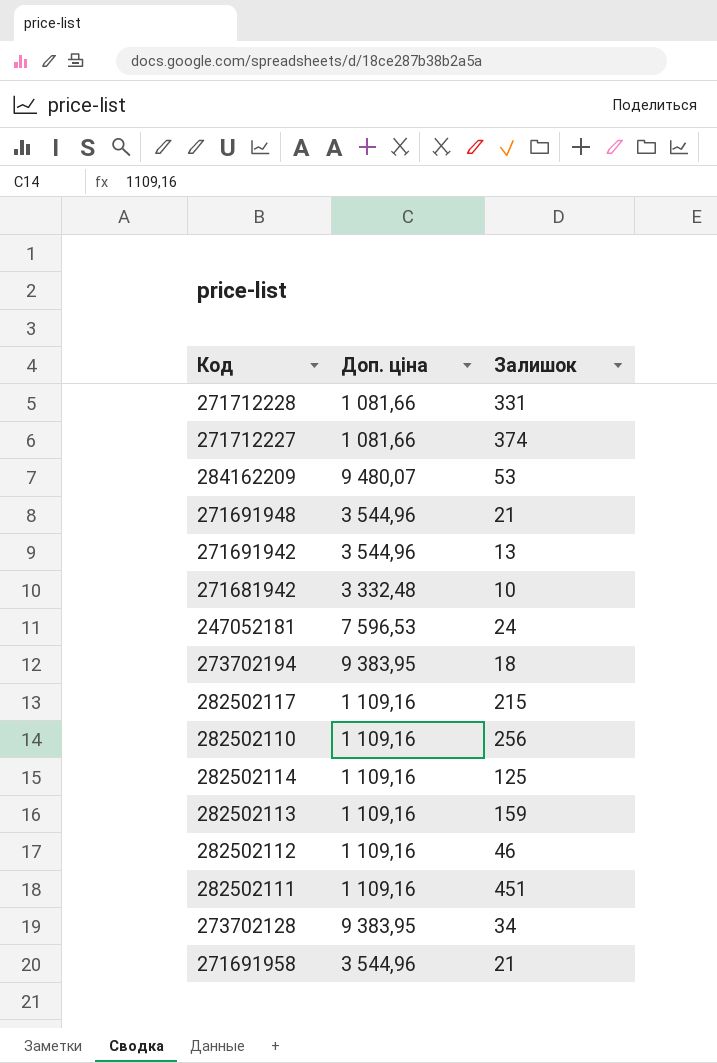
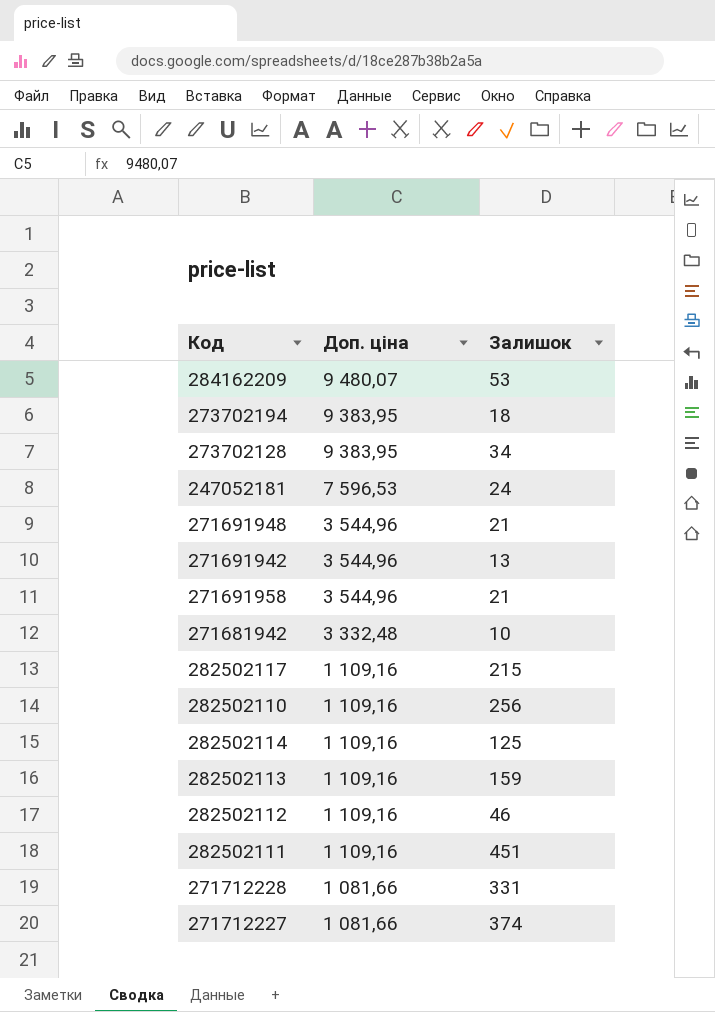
row order: none -> Доп. ціна descending

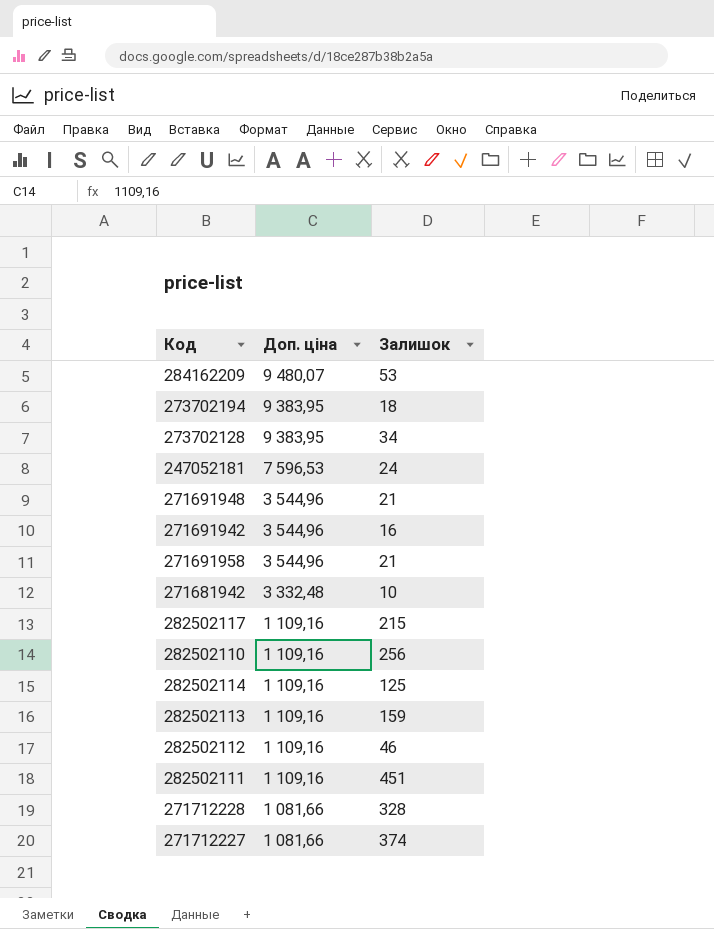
271691942 | Залишок: 13 -> 16
271712228 | Залишок: 331 -> 328

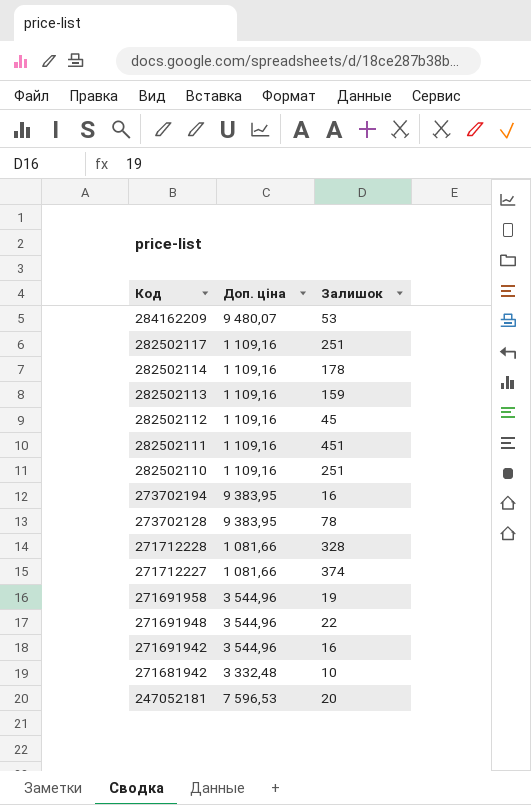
row order: Доп. ціна descending -> Код descending
282502117 | Залишок: 215 -> 251
282502114 | Залишок: 125 -> 178
282502112 | Залишок: 46 -> 45
282502110 | Залишок: 256 -> 251
273702194 | Залишок: 18 -> 16
273702128 | Залишок: 34 -> 78
271691958 | Залишок: 21 -> 19
271691948 | Залишок: 21 -> 22
247052181 | Залишок: 24 -> 20

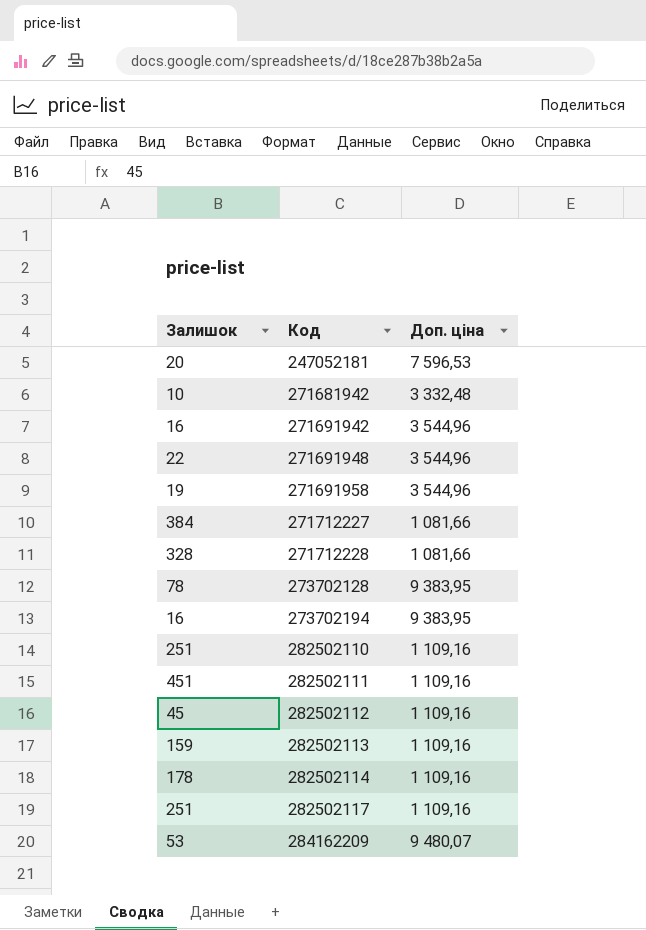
row order: Код descending -> Код ascending
column Залишок | position: 3 -> 1
271712227 | Залишок: 374 -> 384

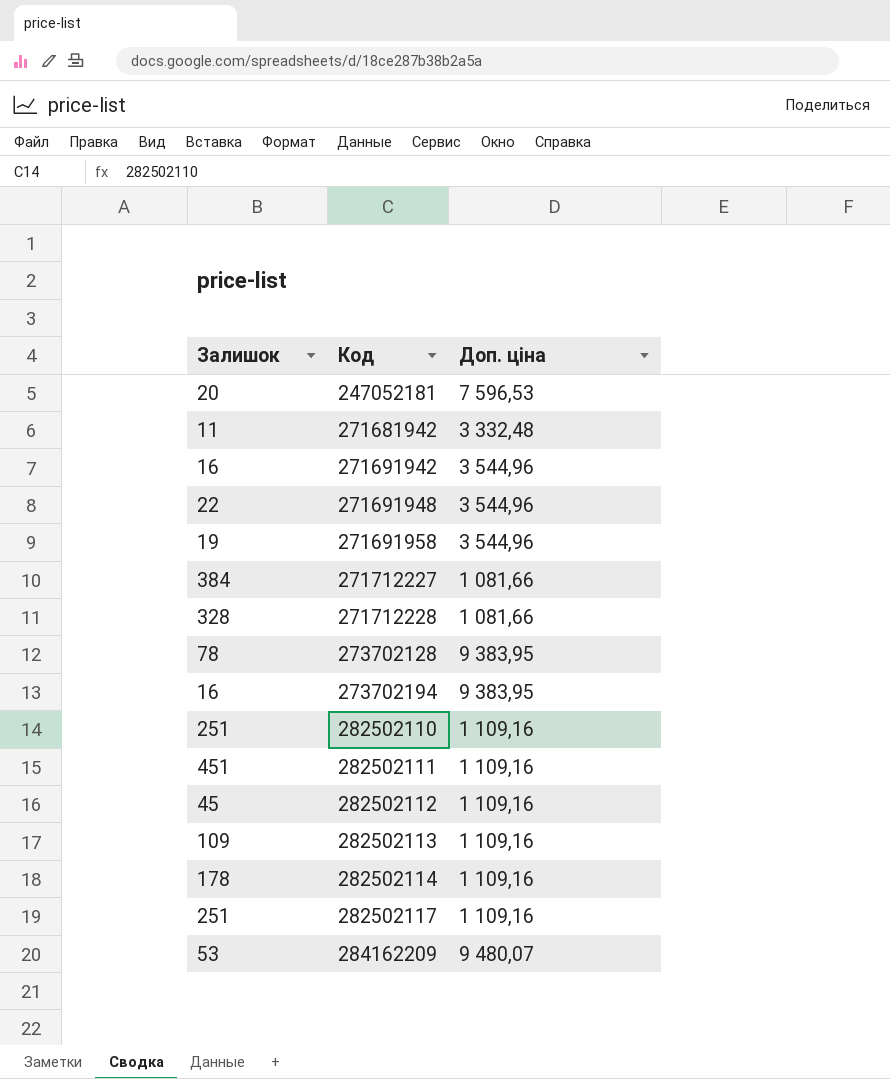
271681942 | Залишок: 10 -> 11
282502113 | Залишок: 159 -> 109

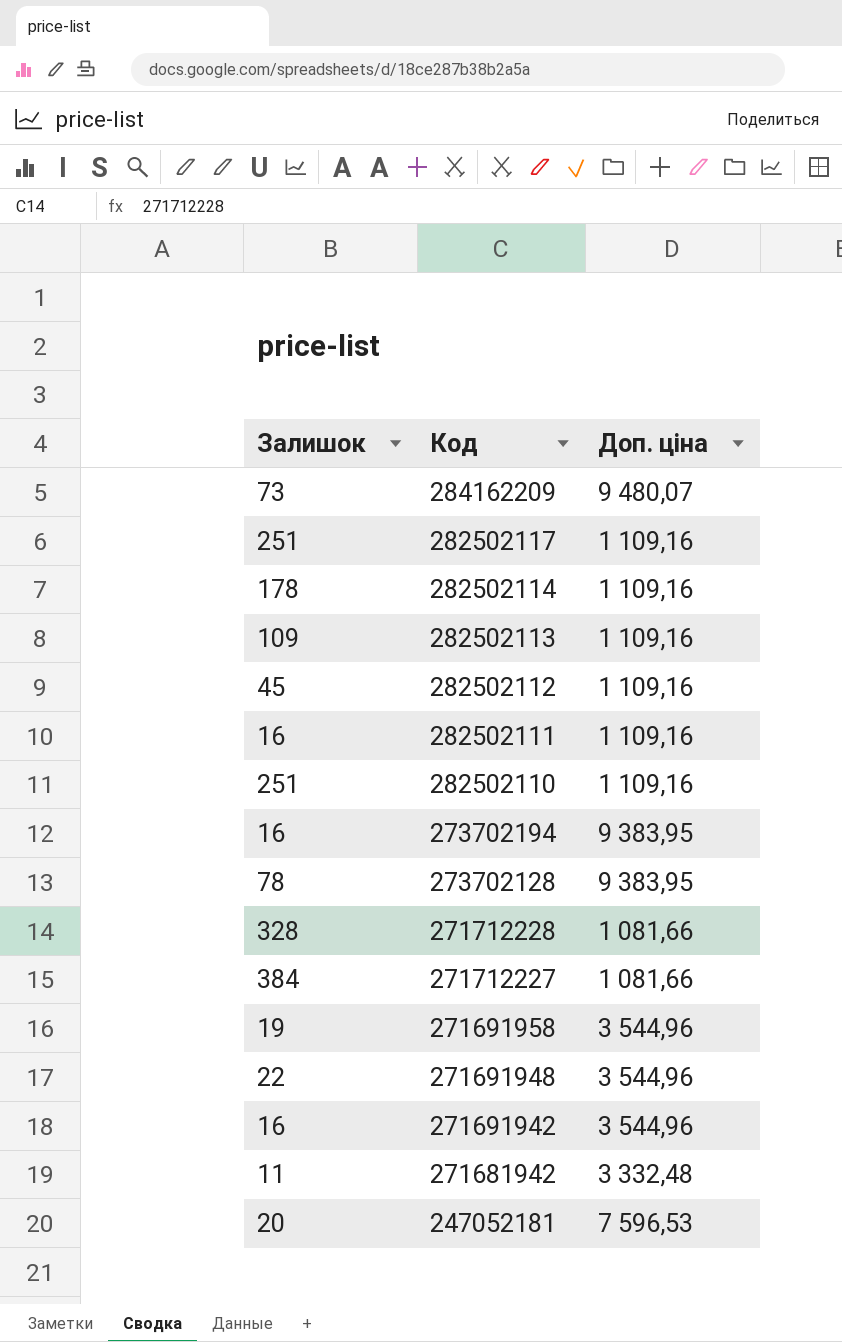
row order: Код ascending -> Код descending
284162209 | Залишок: 53 -> 73
282502111 | Залишок: 451 -> 16

